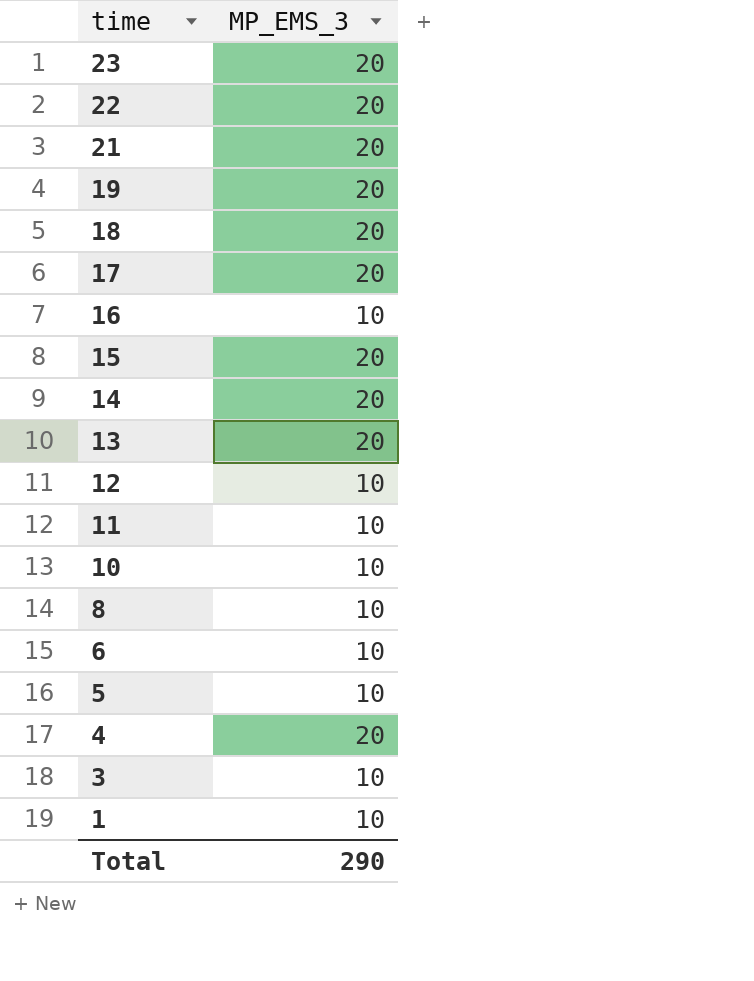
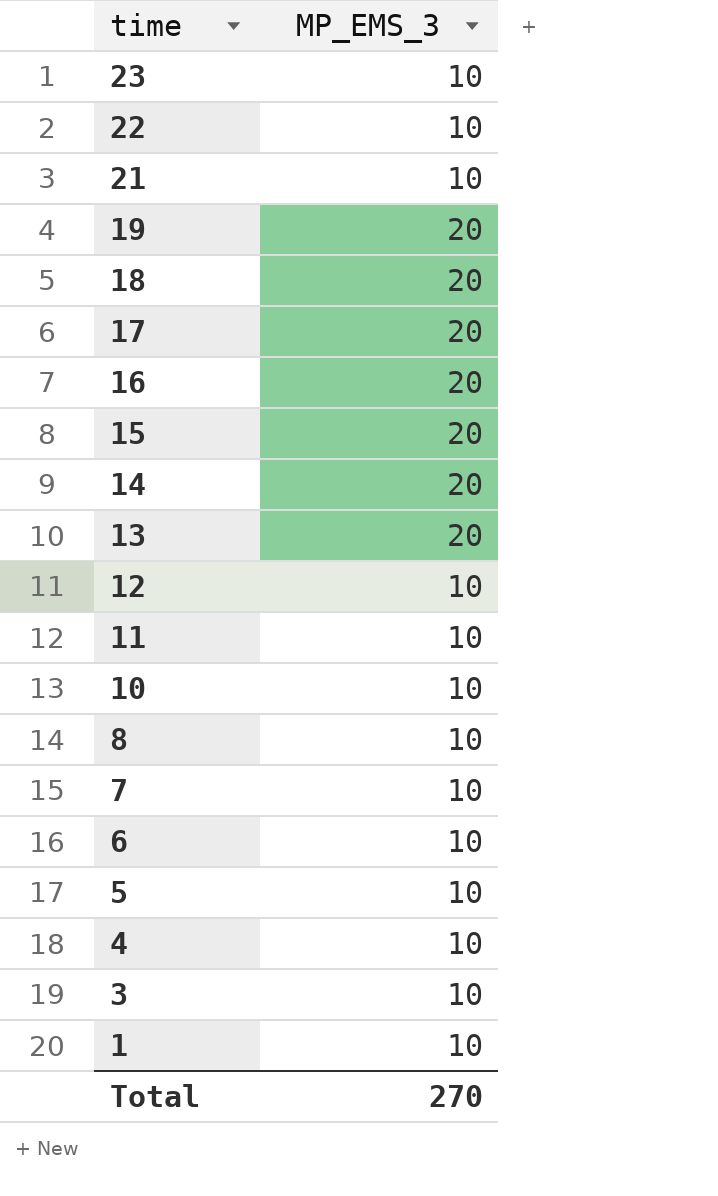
23 | MP_EMS_3: 20 -> 10
22 | MP_EMS_3: 20 -> 10
21 | MP_EMS_3: 20 -> 10
16 | MP_EMS_3: 10 -> 20
row 7: none -> 10
4 | MP_EMS_3: 20 -> 10
Total | MP_EMS_3: 290 -> 270

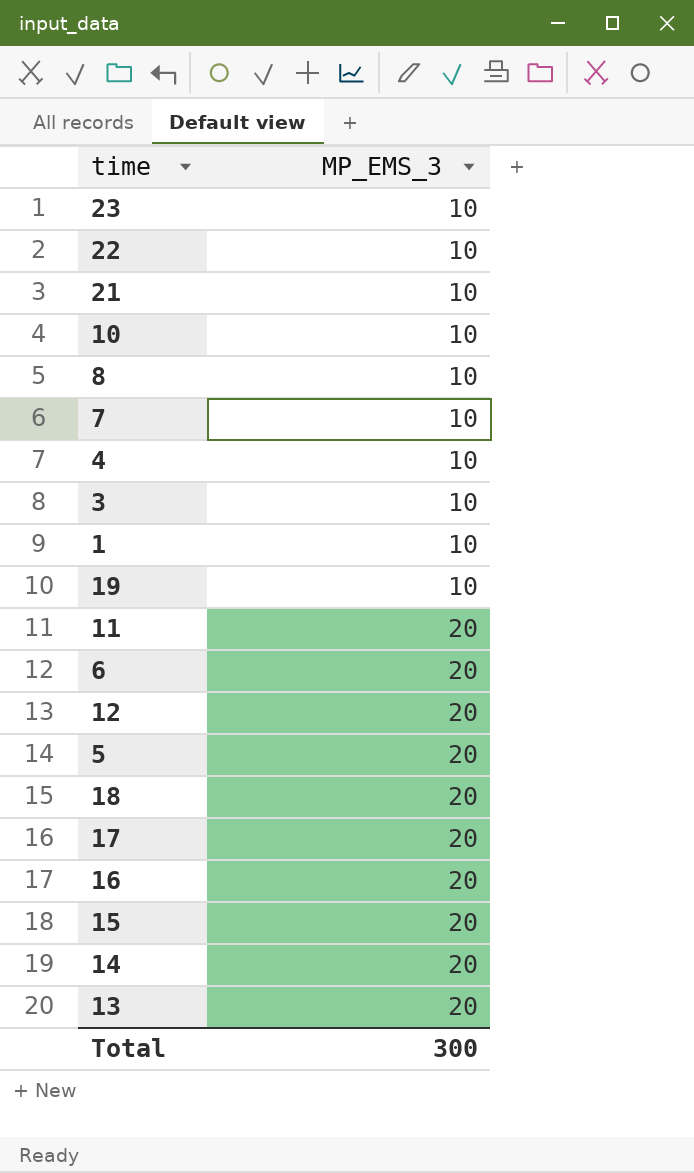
row order: time descending -> MP_EMS_3 ascending
19 | MP_EMS_3: 20 -> 10
11 | MP_EMS_3: 10 -> 20
6 | MP_EMS_3: 10 -> 20
12 | MP_EMS_3: 10 -> 20
5 | MP_EMS_3: 10 -> 20
Total | MP_EMS_3: 270 -> 300

